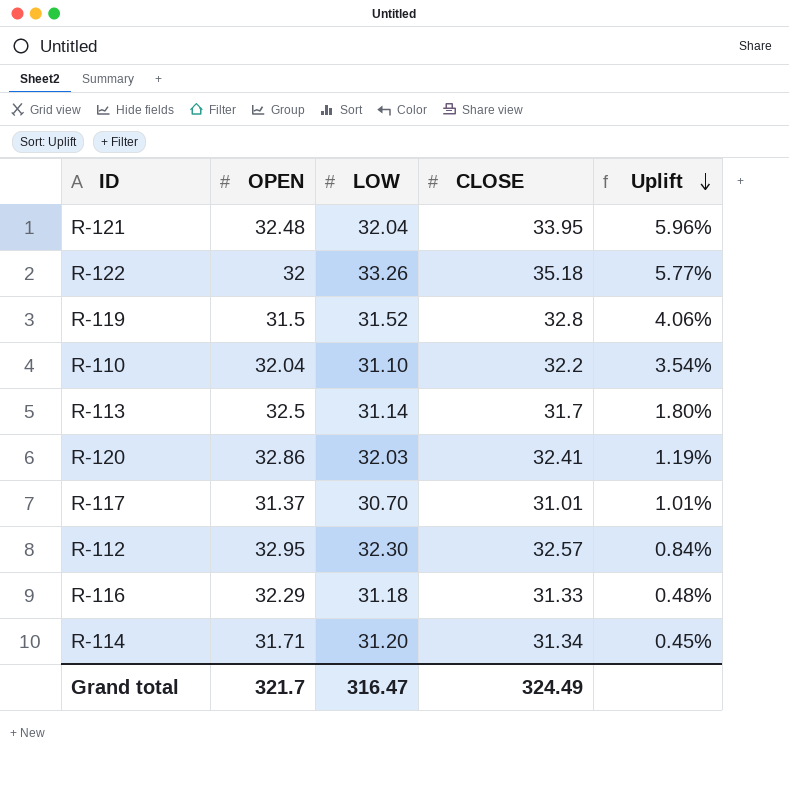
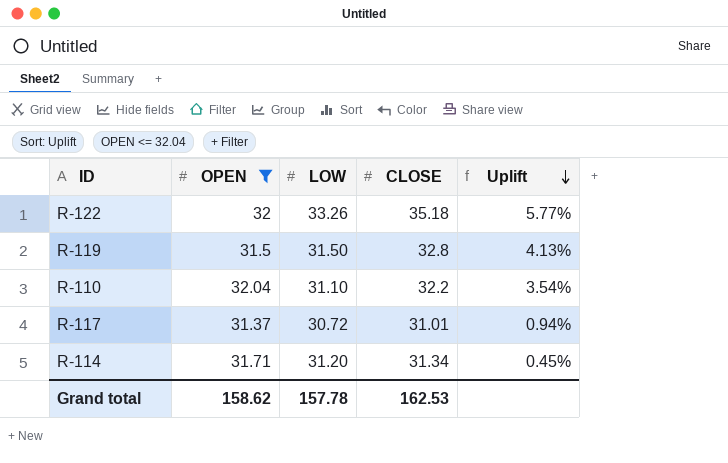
filter: none -> OPEN <= 32.04
R-119 | LOW: 31.52 -> 31.50
R-119 | Uplift: 4.06% -> 4.13%
R-117 | LOW: 30.70 -> 30.72
R-117 | Uplift: 1.01% -> 0.94%
Grand total | OPEN: 321.7 -> 158.62
Grand total | LOW: 316.47 -> 157.78
Grand total | CLOSE: 324.49 -> 162.53

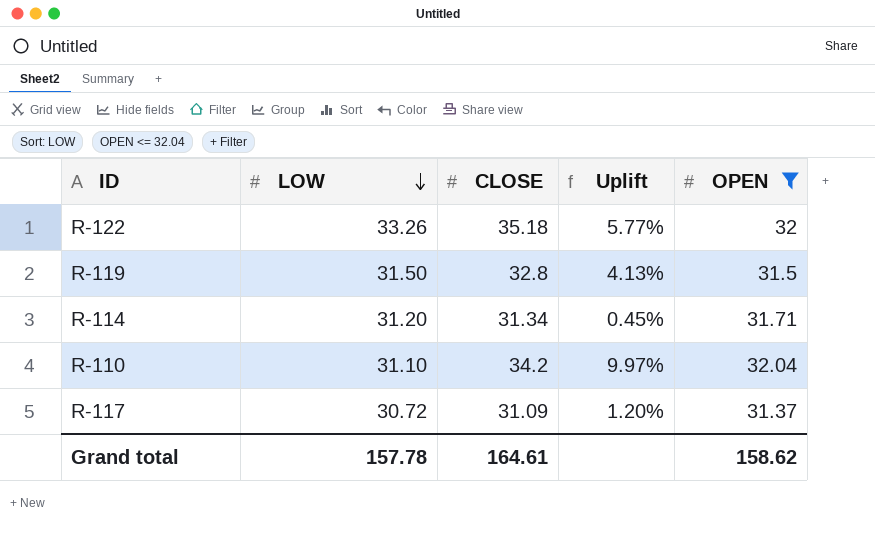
row order: Uplift descending -> LOW descending
column OPEN | position: 2 -> 5
R-110 | CLOSE: 32.2 -> 34.2
R-110 | Uplift: 3.54% -> 9.97%
R-117 | CLOSE: 31.01 -> 31.09
R-117 | Uplift: 0.94% -> 1.20%
Grand total | CLOSE: 162.53 -> 164.61

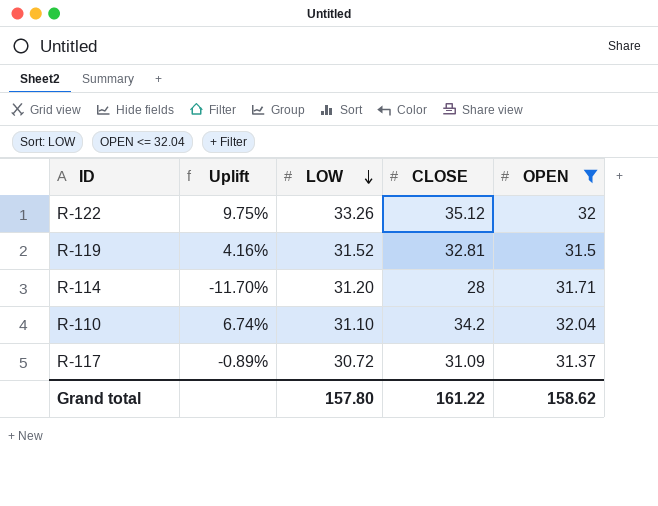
column Uplift | formula: ([CLOSE] - [LOW]) / [LOW] -> ([CLOSE] - [OPEN]) / [OPEN]
column Uplift | position: 4 -> 2
R-122 | CLOSE: 35.18 -> 35.12
R-119 | LOW: 31.50 -> 31.52
R-119 | CLOSE: 32.8 -> 32.81
R-114 | CLOSE: 31.34 -> 28
Grand total | LOW: 157.78 -> 157.80
Grand total | CLOSE: 164.61 -> 161.22

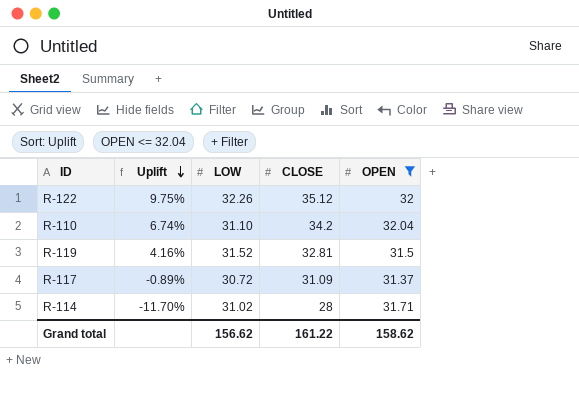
row order: LOW descending -> Uplift descending
R-122 | LOW: 33.26 -> 32.26
R-114 | LOW: 31.20 -> 31.02
Grand total | LOW: 157.80 -> 156.62

